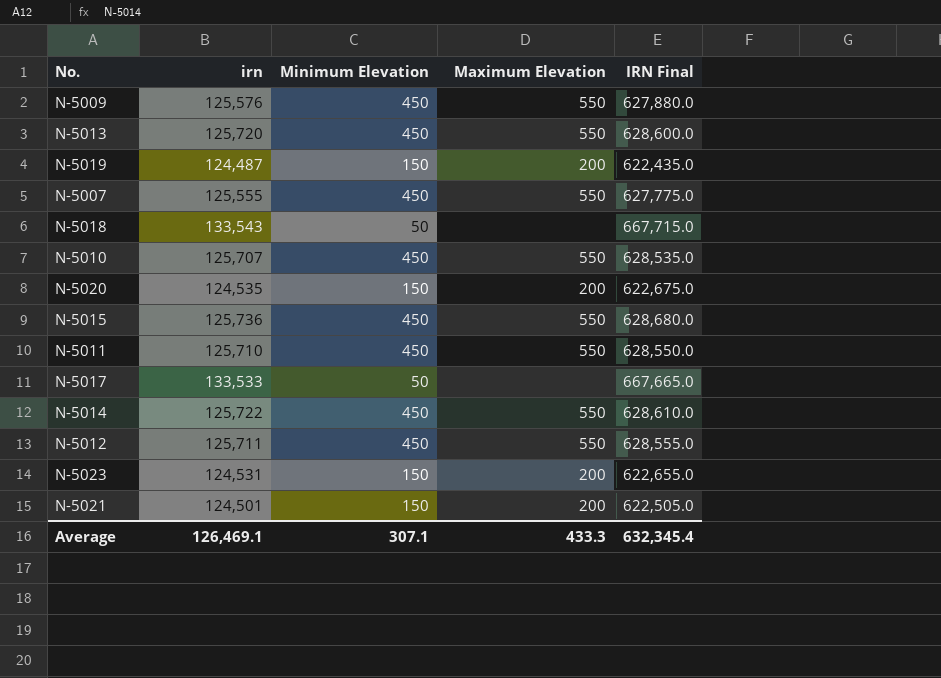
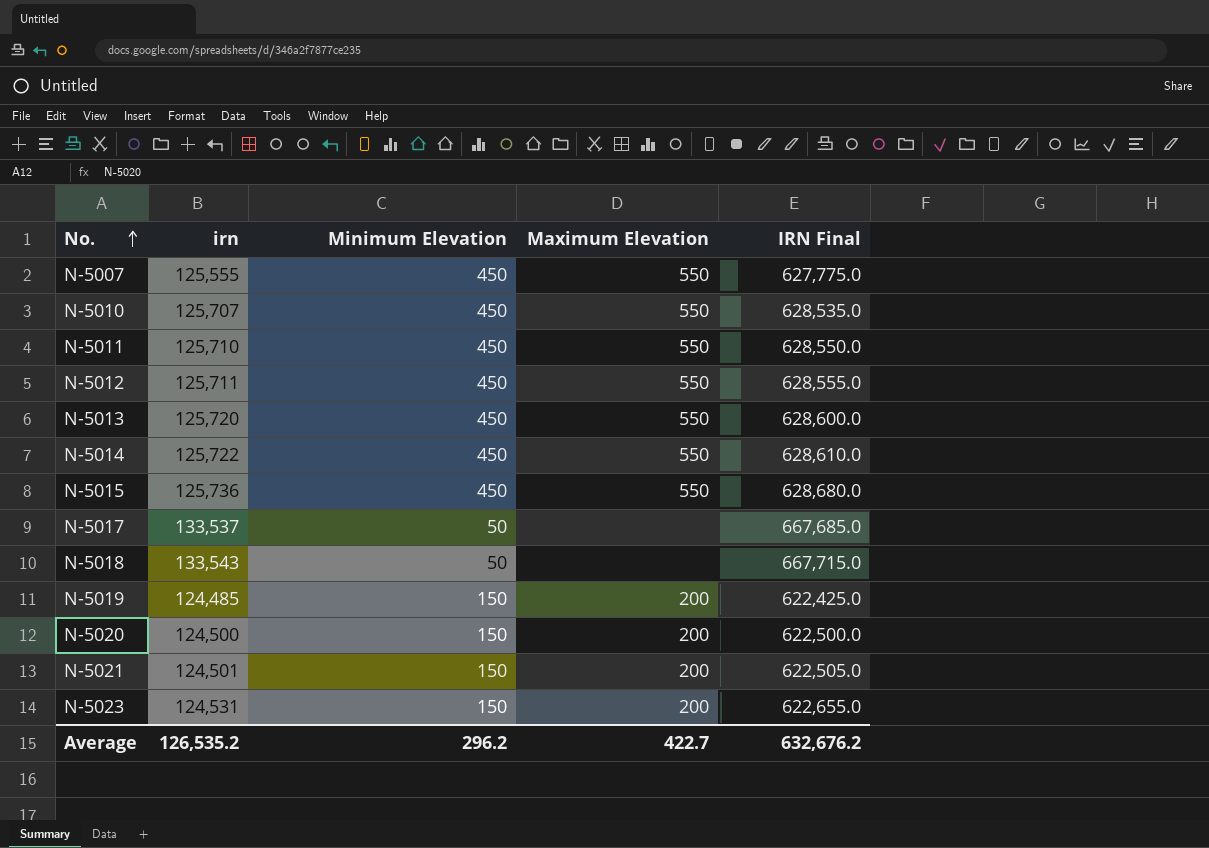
row order: none -> No. ascending
row N-5009: 125,576 | 450 | 550 | 627,880.0 -> none
N-5017 | irn: 133,533 -> 133,537
N-5017 | IRN Final: 667,665.0 -> 667,685.0
N-5019 | irn: 124,487 -> 124,485
N-5019 | IRN Final: 622,435.0 -> 622,425.0
N-5020 | irn: 124,535 -> 124,500
N-5020 | IRN Final: 622,675.0 -> 622,500.0
Average | irn: 126,469.1 -> 126,535.2
Average | Minimum Elevation: 307.1 -> 296.2
Average | Maximum Elevation: 433.3 -> 422.7
Average | IRN Final: 632,345.4 -> 632,676.2

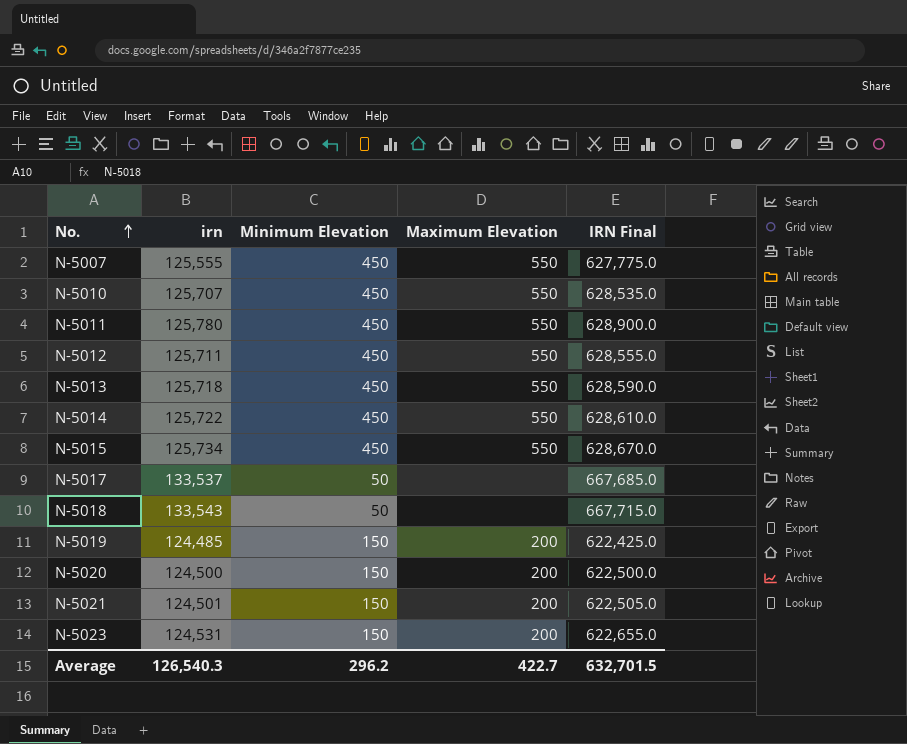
N-5011 | irn: 125,710 -> 125,780
N-5011 | IRN Final: 628,550.0 -> 628,900.0
N-5013 | irn: 125,720 -> 125,718
N-5013 | IRN Final: 628,600.0 -> 628,590.0
N-5015 | irn: 125,736 -> 125,734
N-5015 | IRN Final: 628,680.0 -> 628,670.0
Average | irn: 126,535.2 -> 126,540.3
Average | IRN Final: 632,676.2 -> 632,701.5

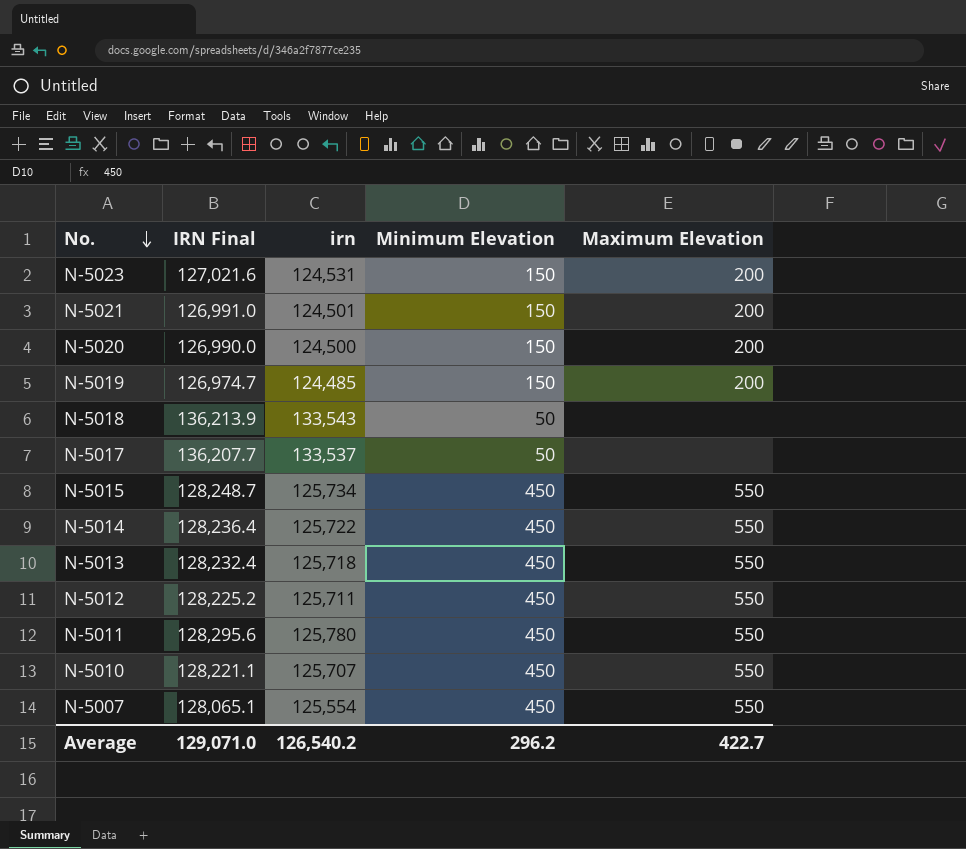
row order: No. ascending -> No. descending
column IRN Final | formula: [irn] * 5 -> [irn] * 1.02
column IRN Final | position: 5 -> 2
N-5007 | irn: 125,555 -> 125,554
Average | IRN Final: 632,701.5 -> 129,071.0
Average | irn: 126,540.3 -> 126,540.2

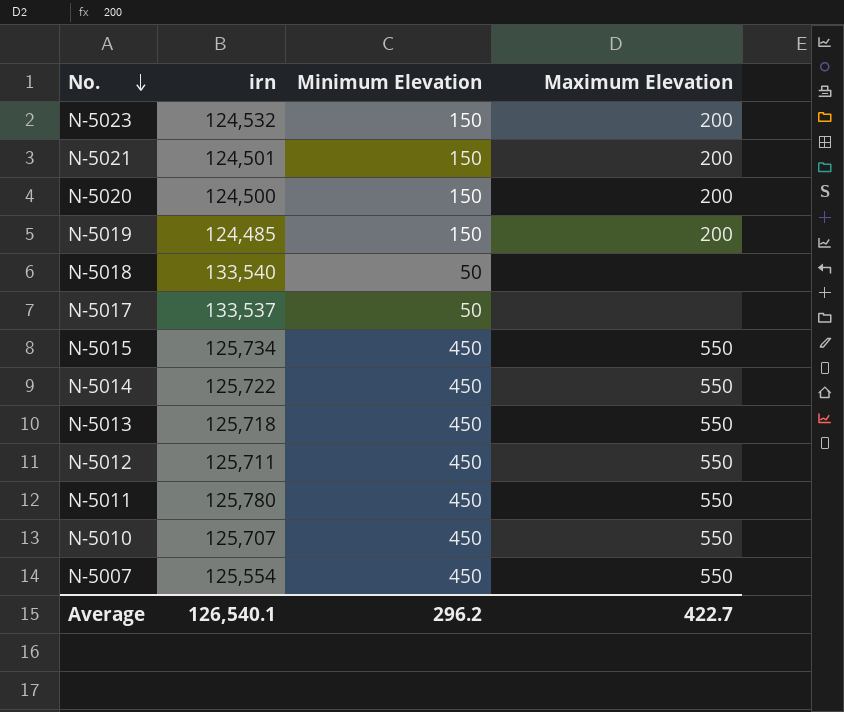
column IRN Final | formula: [irn] * 1.02 -> none
N-5023 | irn: 124,531 -> 124,532
N-5018 | irn: 133,543 -> 133,540
Average | irn: 126,540.2 -> 126,540.1

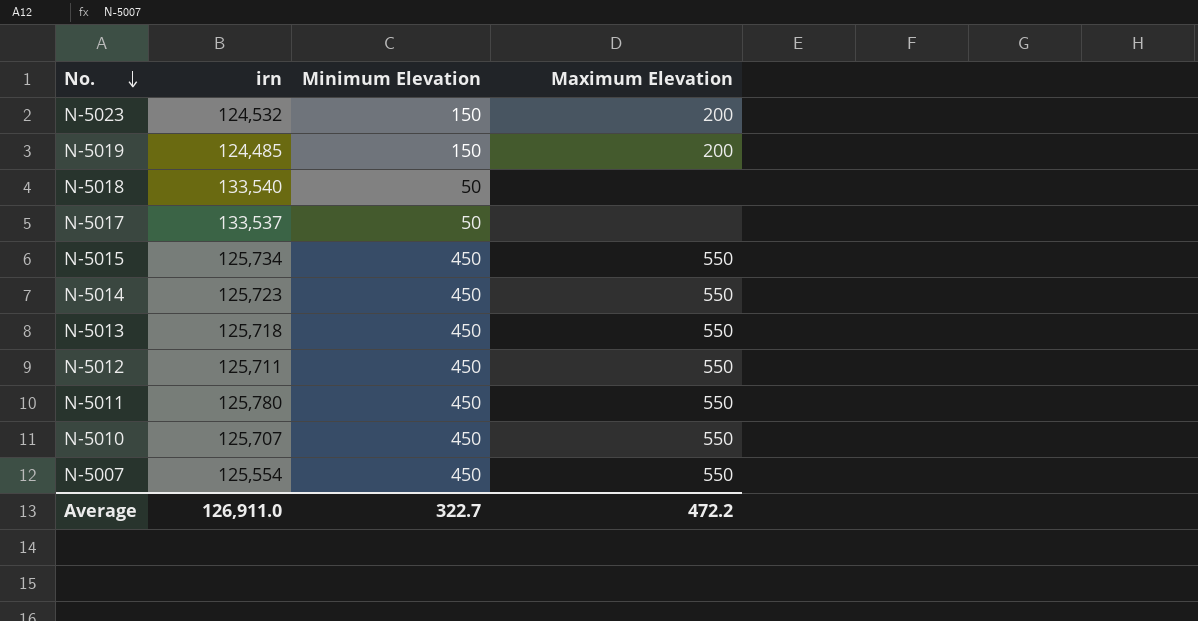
row N-5021: 124,501 | 150 | 200 -> none
row N-5020: 124,500 | 150 | 200 -> none
N-5014 | irn: 125,722 -> 125,723
Average | irn: 126,540.1 -> 126,911.0
Average | Minimum Elevation: 296.2 -> 322.7
Average | Maximum Elevation: 422.7 -> 472.2

